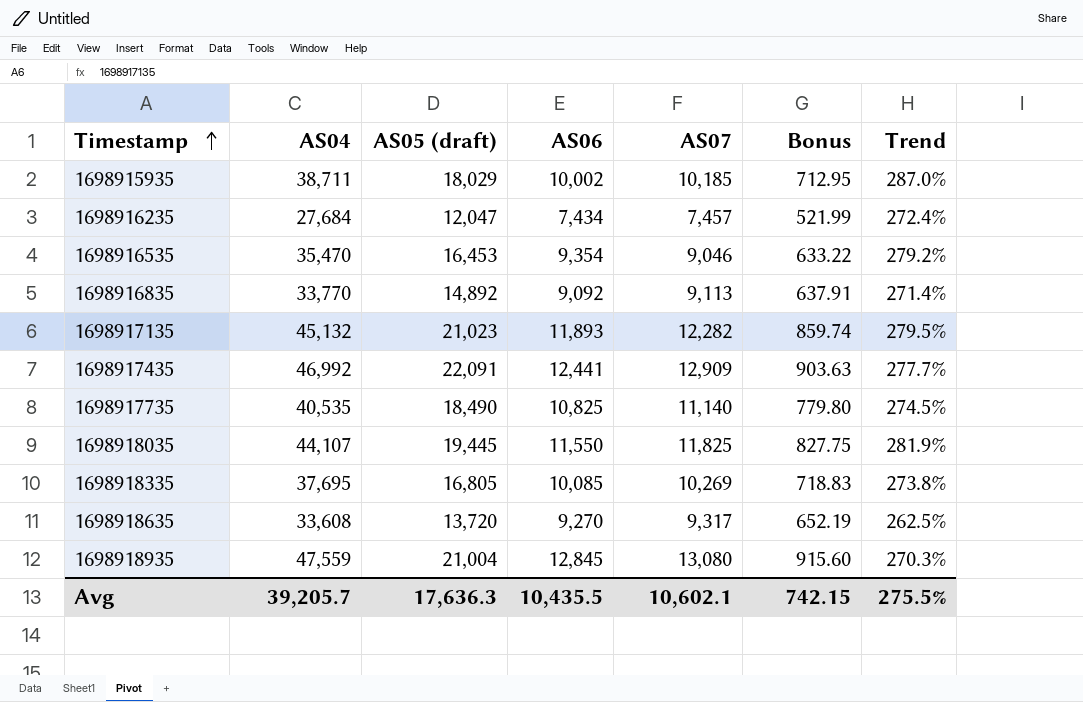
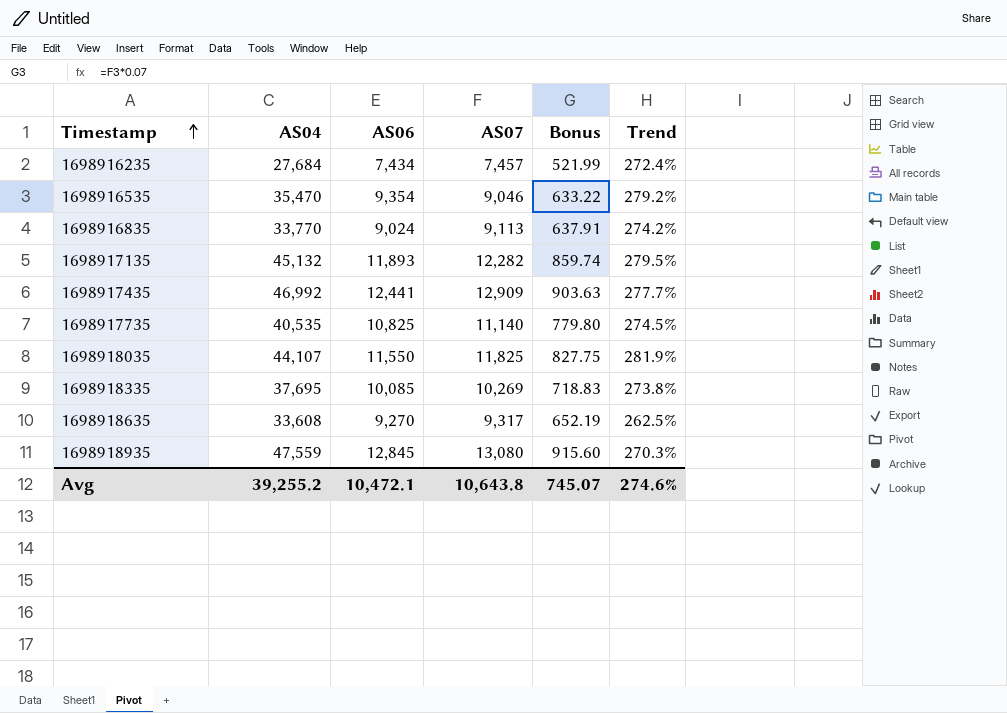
column AS05 (draft) | position: 3 -> none
row 1698915935: 38,711 | 18,029 | 10,002 | 10,185 | 712.95 | 287.0% -> none
1698916835 | AS06: 9,092 -> 9,024
1698916835 | Trend: 271.4% -> 274.2%
Avg | AS04: 39,205.7 -> 39,255.2
Avg | AS06: 10,435.5 -> 10,472.1
Avg | AS07: 10,602.1 -> 10,643.8
Avg | Bonus: 742.15 -> 745.07
Avg | Trend: 275.5% -> 274.6%

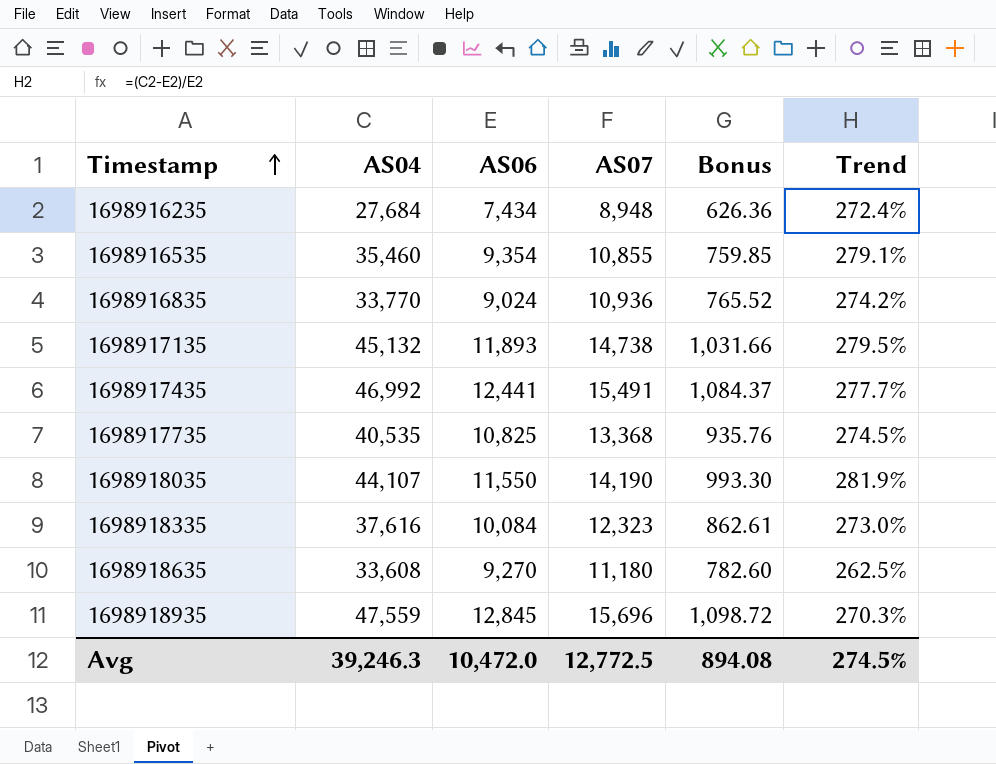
1698916235 | AS07: 7,457 -> 8,948
1698916235 | Bonus: 521.99 -> 626.36
1698916535 | AS04: 35,470 -> 35,460
1698916535 | AS07: 9,046 -> 10,855
1698916535 | Bonus: 633.22 -> 759.85
1698916535 | Trend: 279.2% -> 279.1%
1698916835 | AS07: 9,113 -> 10,936
1698916835 | Bonus: 637.91 -> 765.52
1698917135 | AS07: 12,282 -> 14,738
1698917135 | Bonus: 859.74 -> 1,031.66
1698917435 | AS07: 12,909 -> 15,491
1698917435 | Bonus: 903.63 -> 1,084.37
1698917735 | AS07: 11,140 -> 13,368
1698917735 | Bonus: 779.80 -> 935.76
1698918035 | AS07: 11,825 -> 14,190
1698918035 | Bonus: 827.75 -> 993.30
1698918335 | AS04: 37,695 -> 37,616
1698918335 | AS06: 10,085 -> 10,084
1698918335 | AS07: 10,269 -> 12,323
1698918335 | Bonus: 718.83 -> 862.61
1698918335 | Trend: 273.8% -> 273.0%
1698918635 | AS07: 9,317 -> 11,180
1698918635 | Bonus: 652.19 -> 782.60
1698918935 | AS07: 13,080 -> 15,696
1698918935 | Bonus: 915.60 -> 1,098.72
Avg | AS04: 39,255.2 -> 39,246.3
Avg | AS06: 10,472.1 -> 10,472.0
Avg | AS07: 10,643.8 -> 12,772.5
Avg | Bonus: 745.07 -> 894.08
Avg | Trend: 274.6% -> 274.5%

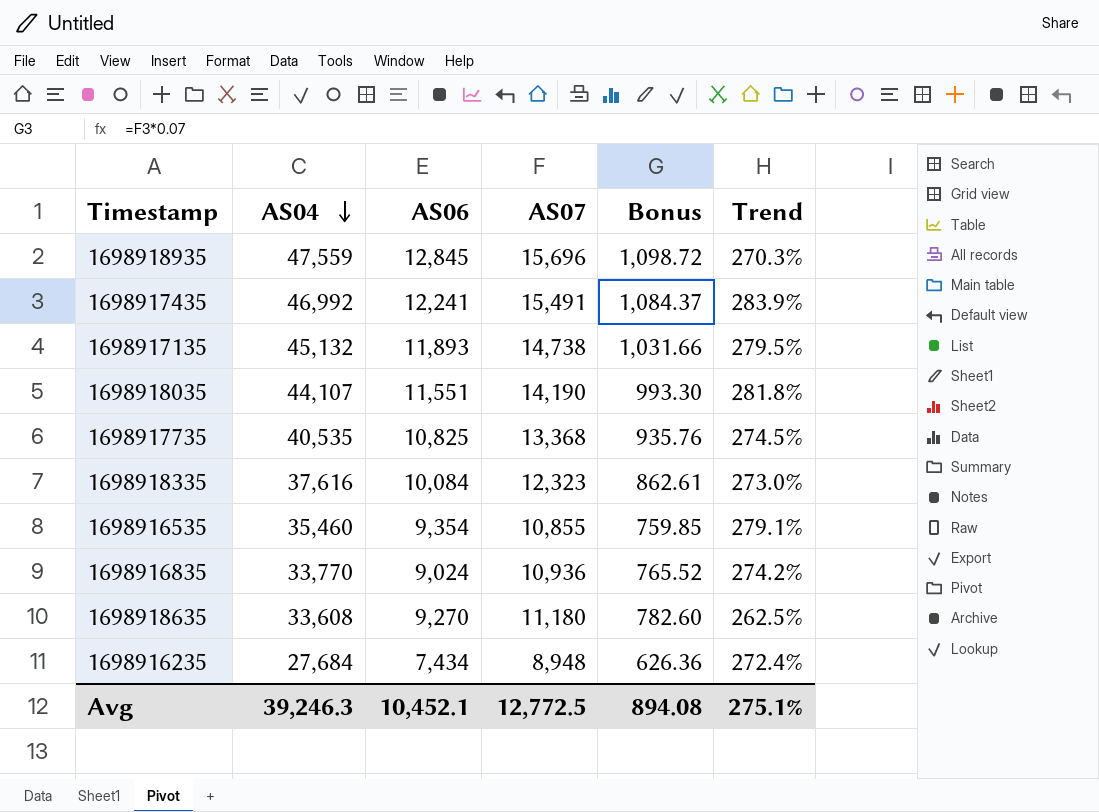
row order: Timestamp ascending -> AS04 descending
1698917435 | AS06: 12,441 -> 12,241
1698917435 | Trend: 277.7% -> 283.9%
1698918035 | AS06: 11,550 -> 11,551
1698918035 | Trend: 281.9% -> 281.8%
Avg | AS06: 10,472.0 -> 10,452.1
Avg | Trend: 274.5% -> 275.1%

